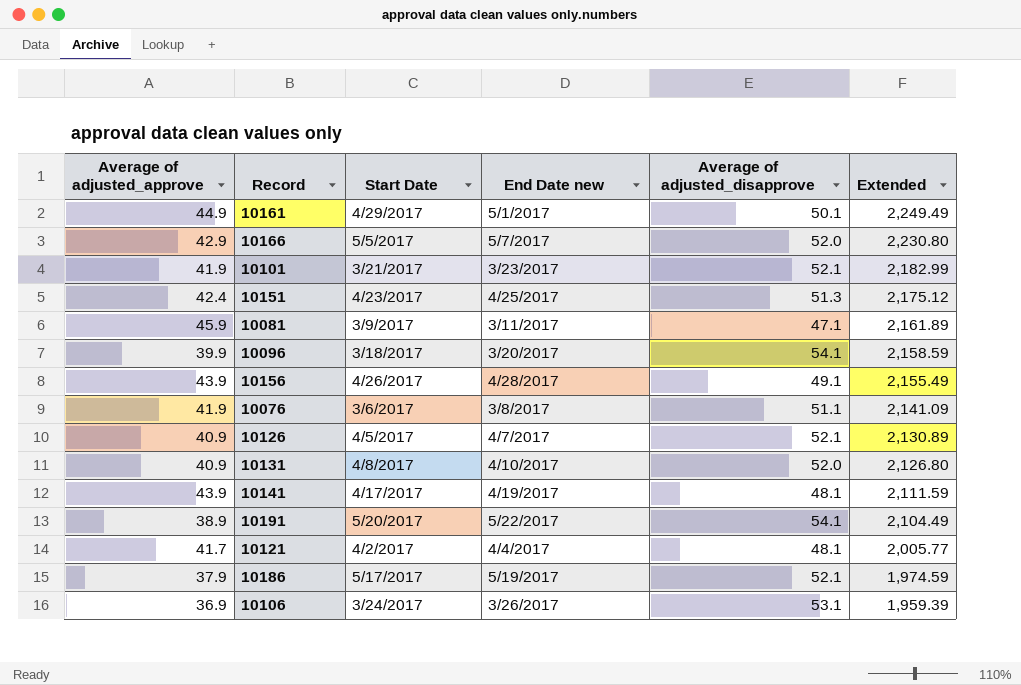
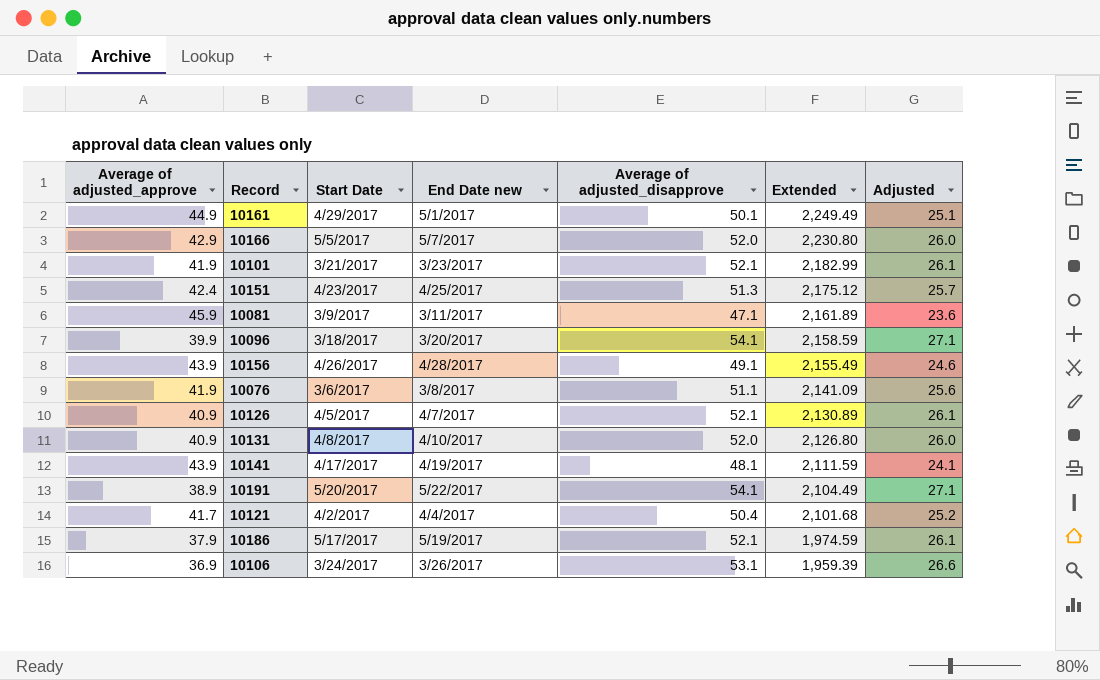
column Adjusted | formula: none -> [Average of adjusted_disapprove] * 0.5
10121 | Average of adjusted_disapprove: 48.1 -> 50.4
10121 | Extended: 2,005.77 -> 2,101.68

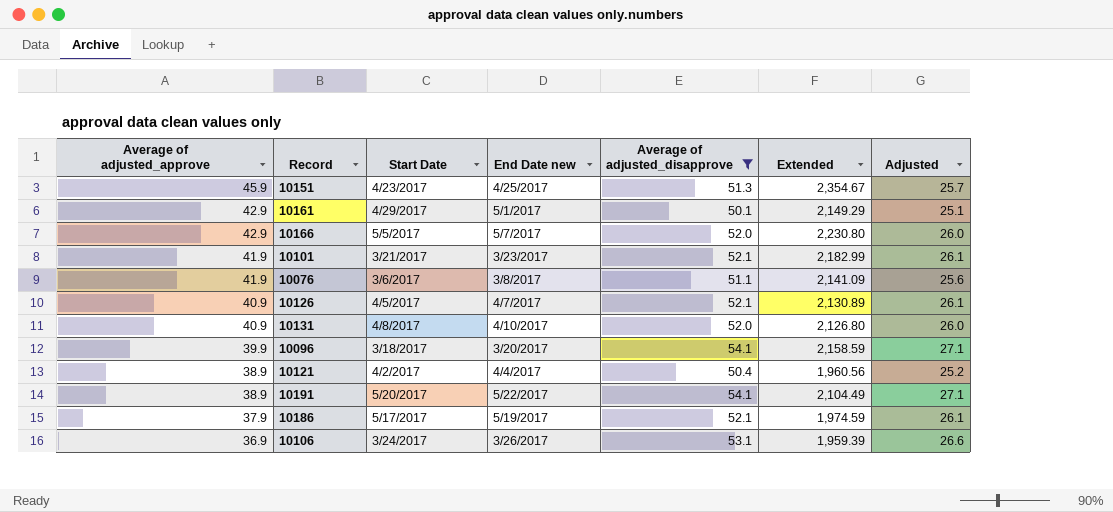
filter: none -> Average of adjusted_disapprove >= 50.1
row order: Extended descending -> Average of adjusted_approve descending
10151 | Average of adjusted_approve: 42.4 -> 45.9
10151 | Extended: 2,175.12 -> 2,354.67
10161 | Average of adjusted_approve: 44.9 -> 42.9
10161 | Extended: 2,249.49 -> 2,149.29
10121 | Average of adjusted_approve: 41.7 -> 38.9
10121 | Extended: 2,101.68 -> 1,960.56

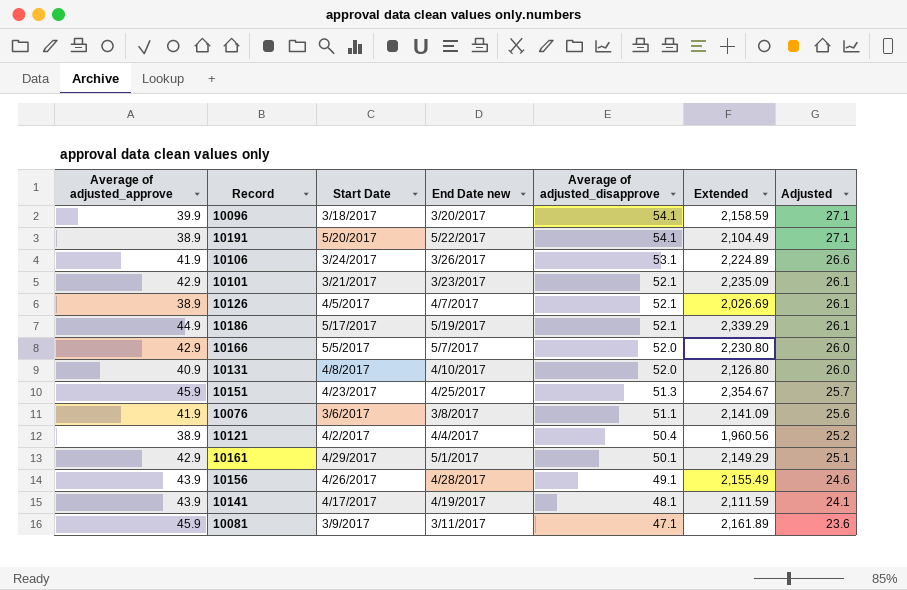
filter: Average of adjusted_disapprove >= 50.1 -> none
row order: Average of adjusted_approve descending -> Average of adjusted_disapprove descending
10106 | Average of adjusted_approve: 36.9 -> 41.9
10106 | Extended: 1,959.39 -> 2,224.89
10101 | Average of adjusted_approve: 41.9 -> 42.9
10101 | Extended: 2,182.99 -> 2,235.09
10126 | Average of adjusted_approve: 40.9 -> 38.9
10126 | Extended: 2,130.89 -> 2,026.69
10186 | Average of adjusted_approve: 37.9 -> 44.9
10186 | Extended: 1,974.59 -> 2,339.29

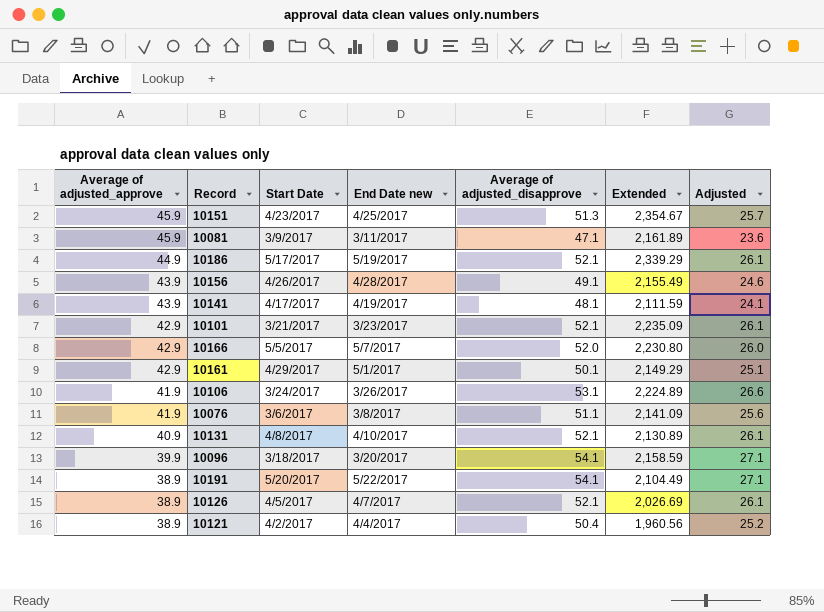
row order: Average of adjusted_disapprove descending -> Average of adjusted_approve descending
10131 | Average of adjusted_disapprove: 52.0 -> 52.1
10131 | Extended: 2,126.80 -> 2,130.89
10131 | Adjusted: 26.0 -> 26.1

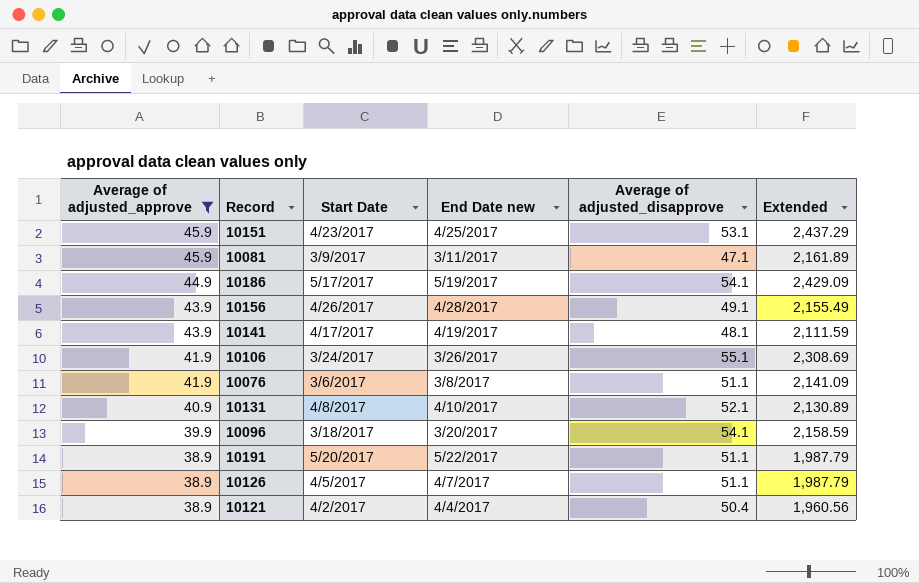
filter: none -> Average of adjusted_approve != 42.9
column Adjusted | formula: [Average of adjusted_disapprove] * 0.5 -> none
10151 | Average of adjusted_disapprove: 51.3 -> 53.1
10151 | Extended: 2,354.67 -> 2,437.29
10186 | Average of adjusted_disapprove: 52.1 -> 54.1
10186 | Extended: 2,339.29 -> 2,429.09
10106 | Average of adjusted_disapprove: 53.1 -> 55.1
10106 | Extended: 2,224.89 -> 2,308.69
10191 | Average of adjusted_disapprove: 54.1 -> 51.1
10191 | Extended: 2,104.49 -> 1,987.79
10126 | Average of adjusted_disapprove: 52.1 -> 51.1
10126 | Extended: 2,026.69 -> 1,987.79

